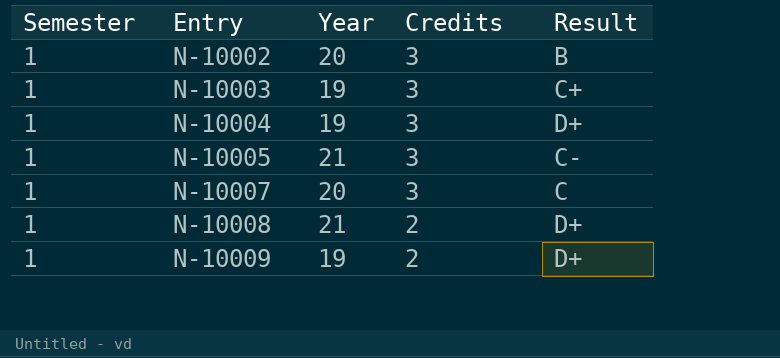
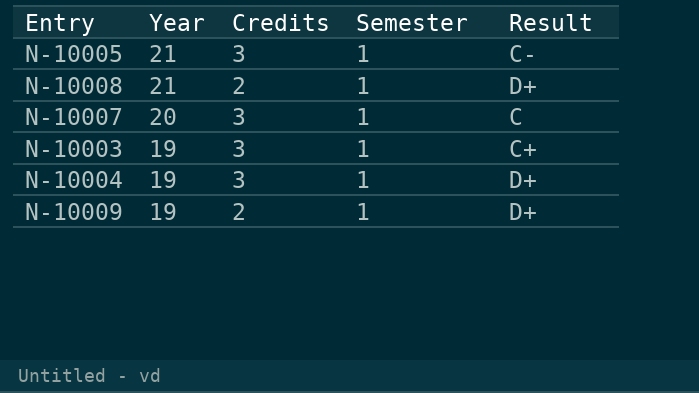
row order: Entry ascending -> Year descending
column Semester | position: 1 -> 4
row N-10002: 1 | 20 | 3 | B -> none

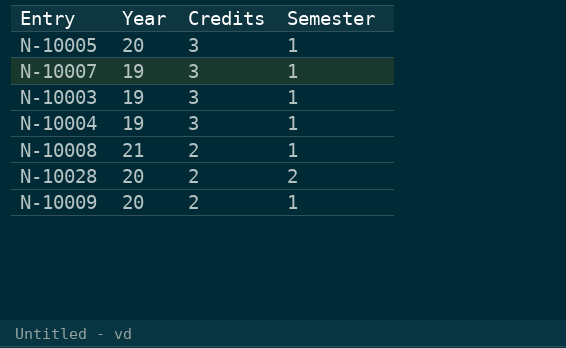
row order: Year descending -> Credits descending
column Result | position: 5 -> none
N-10005 | Year: 21 -> 20
N-10007 | Year: 20 -> 19
row N-10028: none -> 20 | 2 | 2
N-10009 | Year: 19 -> 20

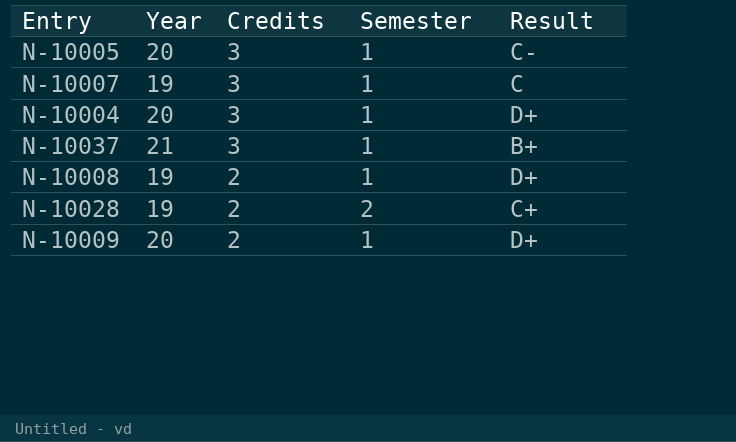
column Result | position: none -> 5
row N-10003: 19 | 3 | 1 -> none
N-10004 | Year: 19 -> 20
row N-10037: none -> 21 | 3 | 1 | B+
N-10008 | Year: 21 -> 19
N-10028 | Year: 20 -> 19

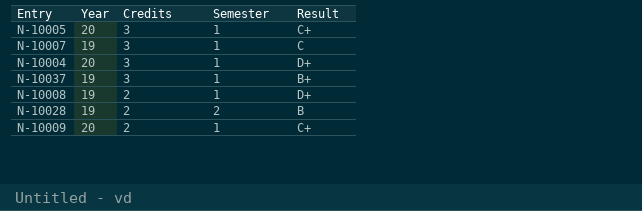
N-10005 | Result: C- -> C+
N-10037 | Year: 21 -> 19
N-10028 | Result: C+ -> B
N-10009 | Result: D+ -> C+

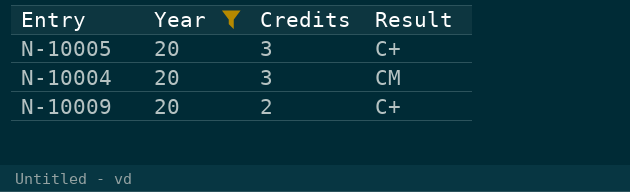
filter: none -> Year = 20
column Semester | position: 4 -> none
N-10004 | Result: D+ -> CM

